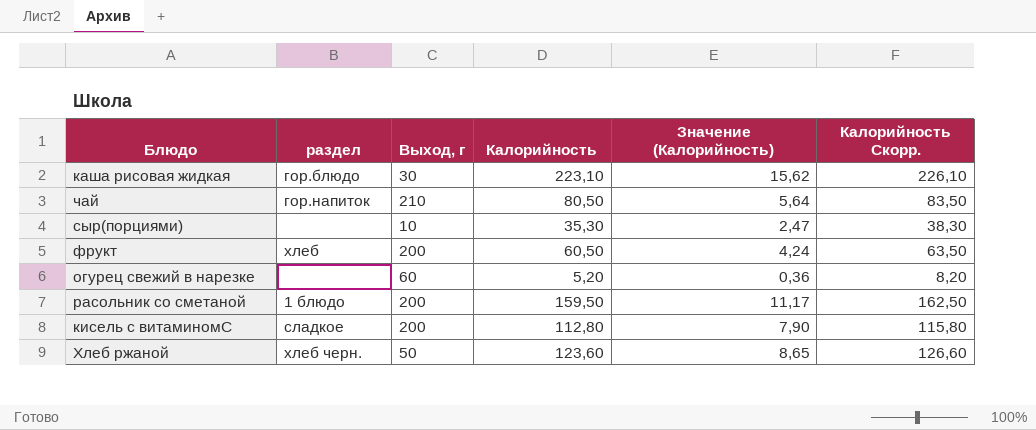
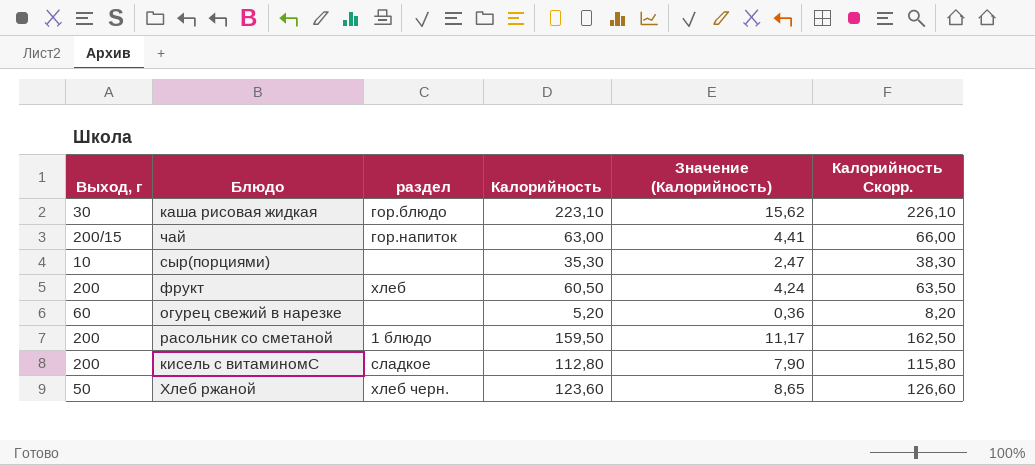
column Выход, г | position: 3 -> 1
чай | Выход, г: 210 -> 200/15
чай | Калорийность: 80,50 -> 63,00
чай | Значение (Калорийность): 5,64 -> 4,41
чай | Калорийность Скорр.: 83,50 -> 66,00

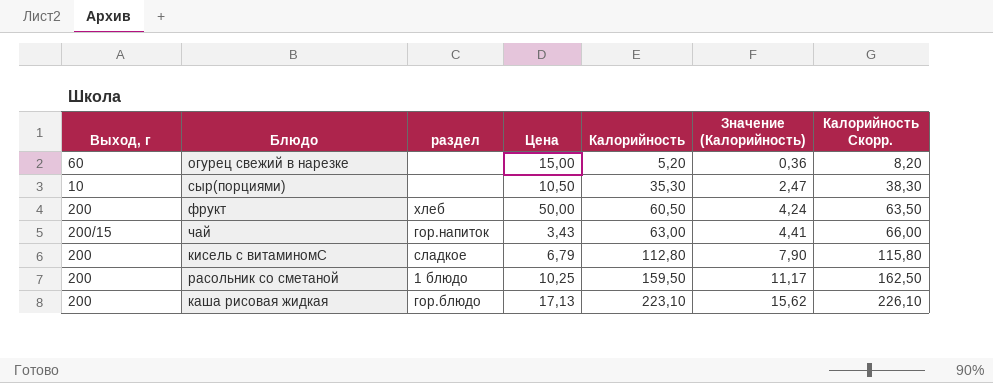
row order: none -> Калорийность ascending
column Цена | position: none -> 4
row Хлеб ржаной: 50 | хлеб черн. | 123,60 | 8,65 | 126,60 -> none
каша рисовая жидкая | Выход, г: 30 -> 200

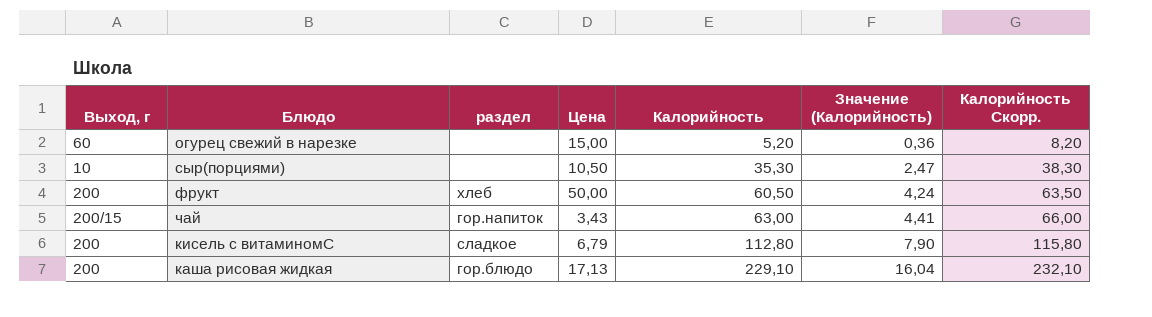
row расольник со сметаной: 200 | 1 блюдо | 10,25 | 159,50 | 11,17 | 162,50 -> none
каша рисовая жидкая | Калорийность: 223,10 -> 229,10
каша рисовая жидкая | Значение (Калорийность): 15,62 -> 16,04
каша рисовая жидкая | Калорийность Скорр.: 226,10 -> 232,10

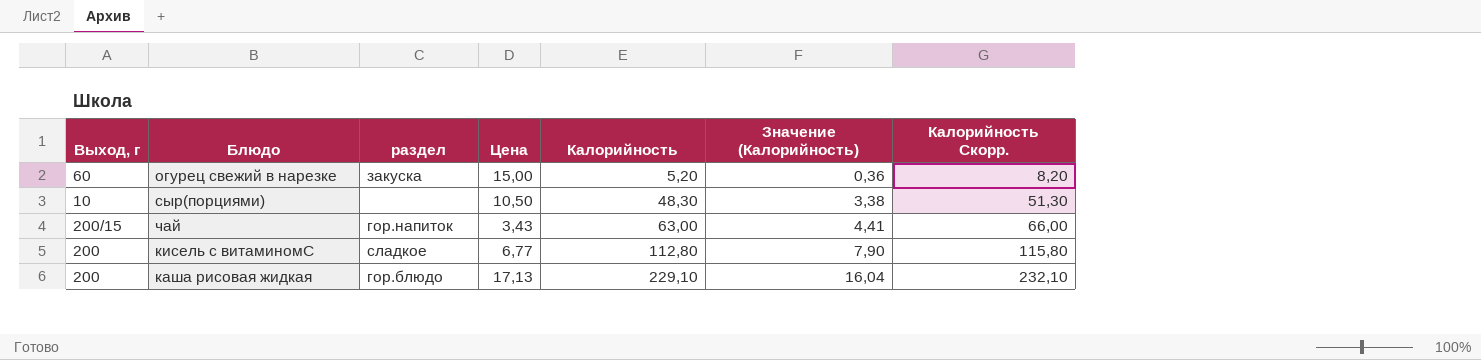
row фрукт: 200 | хлеб | 50,00 | 60,50 | 4,24 | 63,50 -> none
огурец свежий в нарезке | раздел: none -> закуска
сыр(порциями) | Калорийность: 35,30 -> 48,30
сыр(порциями) | Значение (Калорийность): 2,47 -> 3,38
сыр(порциями) | Калорийность Скорр.: 38,30 -> 51,30
кисель с витаминомС | Цена: 6,79 -> 6,77

